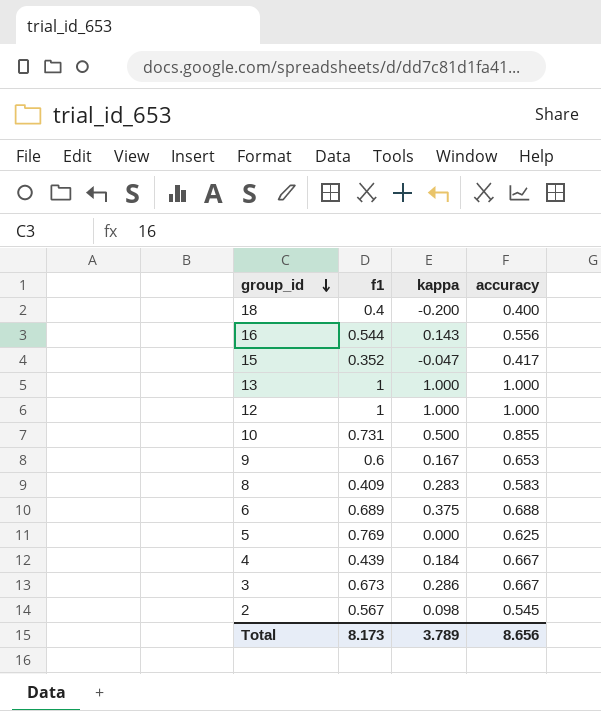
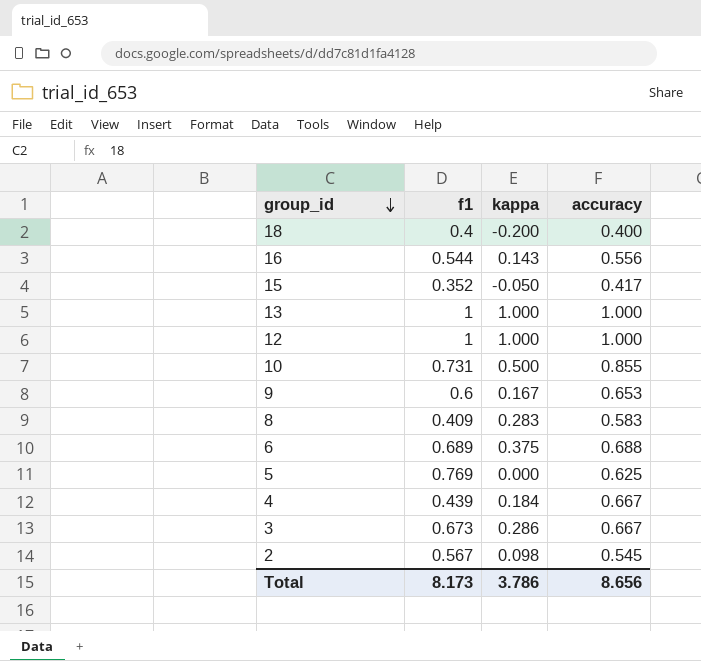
15 | kappa: -0.047 -> -0.050
Total | kappa: 3.789 -> 3.786

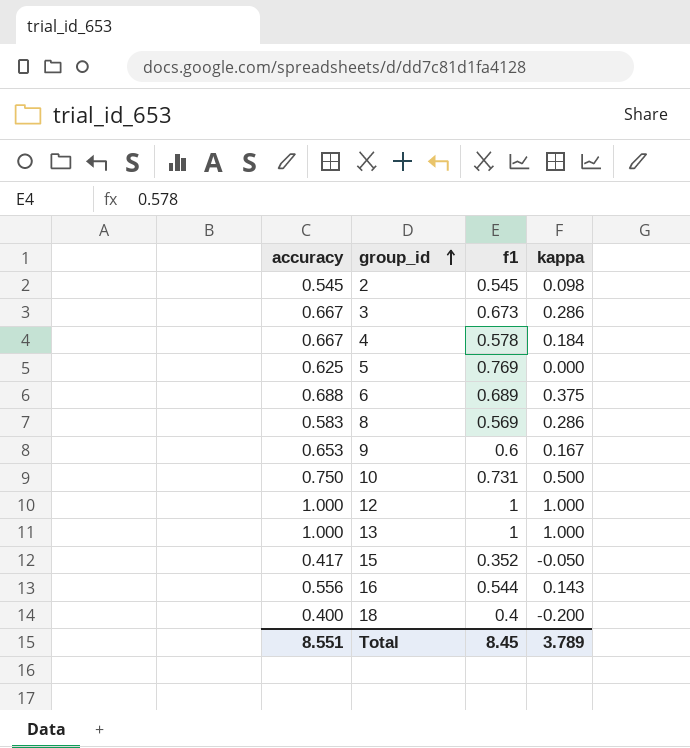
row order: group_id descending -> group_id ascending
column accuracy | position: 4 -> 1
2 | f1: 0.567 -> 0.545
4 | f1: 0.439 -> 0.578
8 | f1: 0.409 -> 0.569
8 | kappa: 0.283 -> 0.286
10 | accuracy: 0.855 -> 0.750
Total | accuracy: 8.656 -> 8.551
Total | f1: 8.173 -> 8.45
Total | kappa: 3.786 -> 3.789

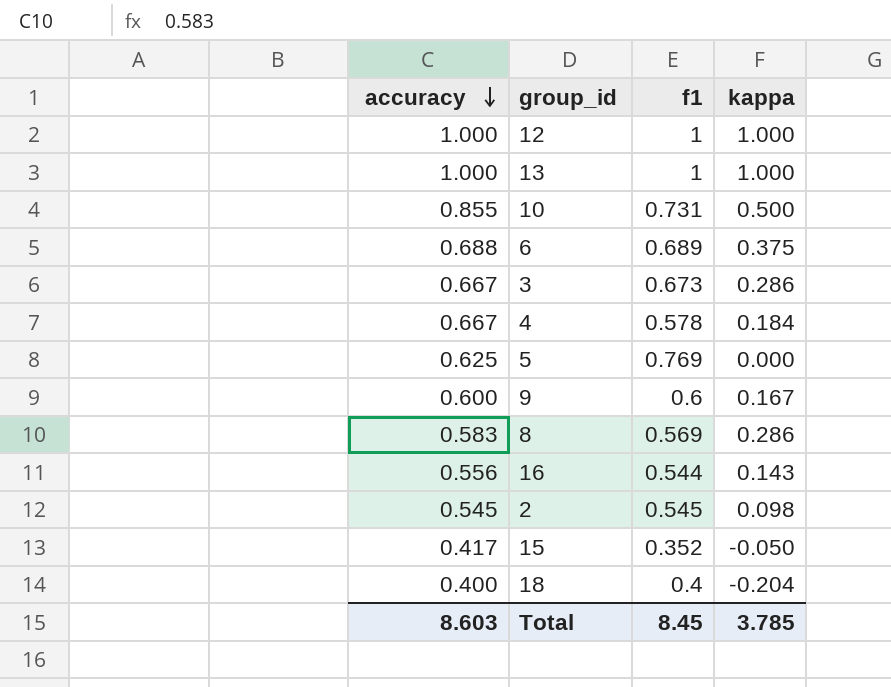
row order: group_id ascending -> accuracy descending
10 | accuracy: 0.750 -> 0.855
9 | accuracy: 0.653 -> 0.600
18 | kappa: -0.200 -> -0.204
Total | accuracy: 8.551 -> 8.603
Total | kappa: 3.789 -> 3.785

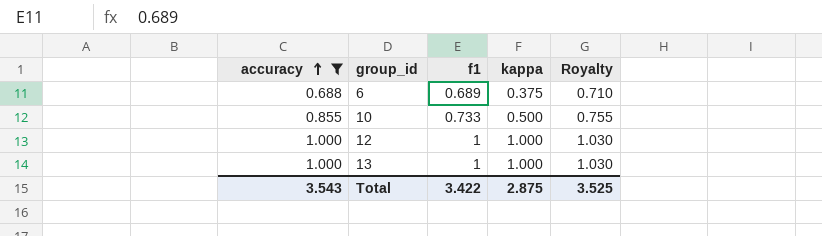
filter: none -> accuracy >= 0.688
row order: accuracy descending -> accuracy ascending
column Royalty | formula: none -> [f1] * 1.03
10 | f1: 0.731 -> 0.733
Total | accuracy: 8.603 -> 3.543
Total | f1: 8.45 -> 3.422
Total | kappa: 3.785 -> 2.875

